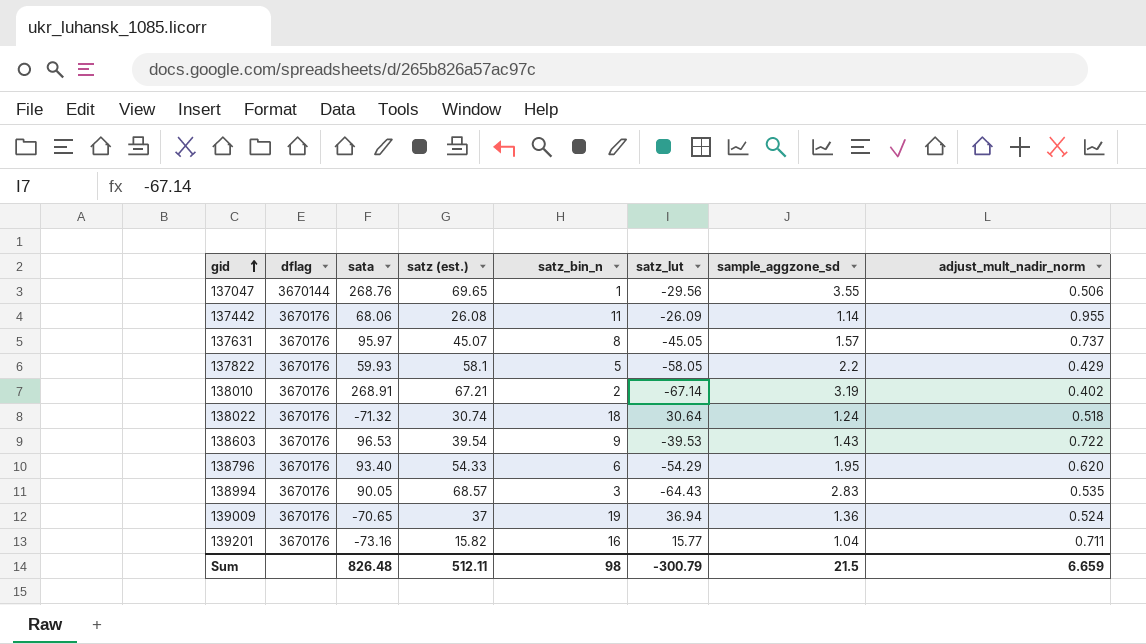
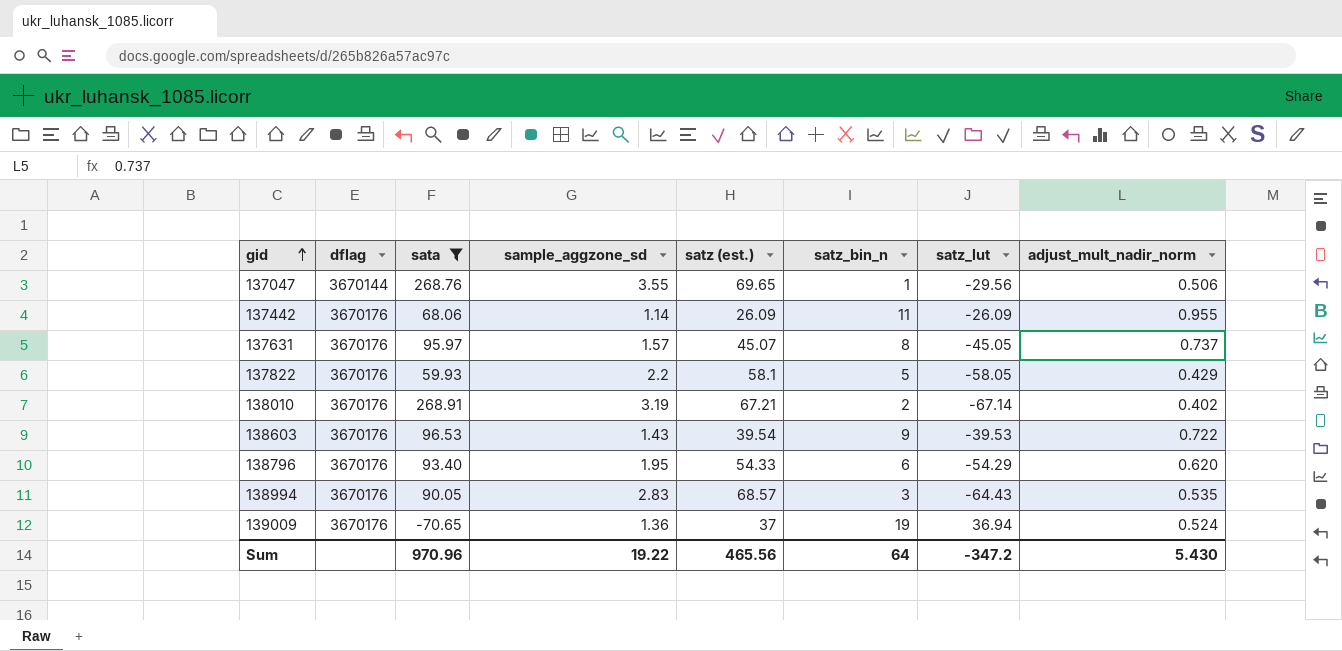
filter: none -> sata >= -70.65
column sample_aggzone_sd | position: 7 -> 4
137442 | satz (est.): 26.08 -> 26.09
Sum | sata: 826.48 -> 970.96
Sum | sample_aggzone_sd: 21.5 -> 19.22
Sum | satz (est.): 512.11 -> 465.56
Sum | satz_bin_n: 98 -> 64
Sum | satz_lut: -300.79 -> -347.2
Sum | adjust_mult_nadir_norm: 6.659 -> 5.430

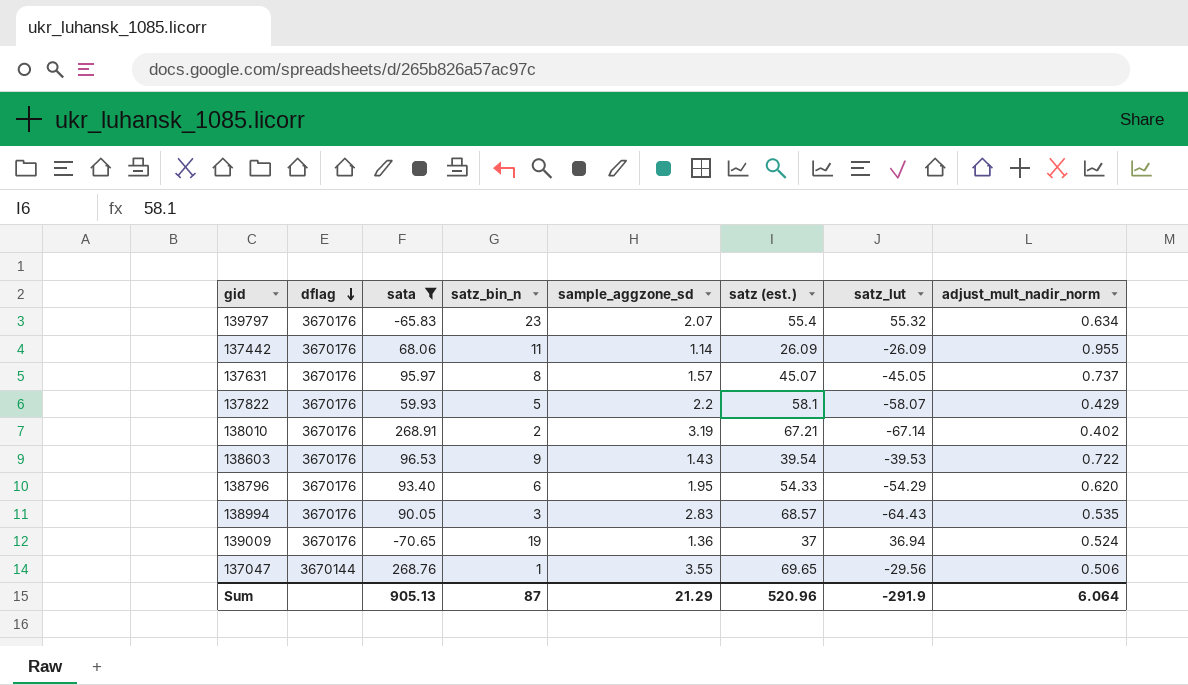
row order: gid ascending -> dflag descending
column satz_bin_n | position: 6 -> 4
row 139797: none -> 3670176 | -65.83 | 23 | 2.07 | 55.4 | 55.32 | 0.634
137822 | satz_lut: -58.05 -> -58.07
Sum | sata: 970.96 -> 905.13
Sum | satz_bin_n: 64 -> 87
Sum | sample_aggzone_sd: 19.22 -> 21.29
Sum | satz (est.): 465.56 -> 520.96
Sum | satz_lut: -347.2 -> -291.9
Sum | adjust_mult_nadir_norm: 5.430 -> 6.064

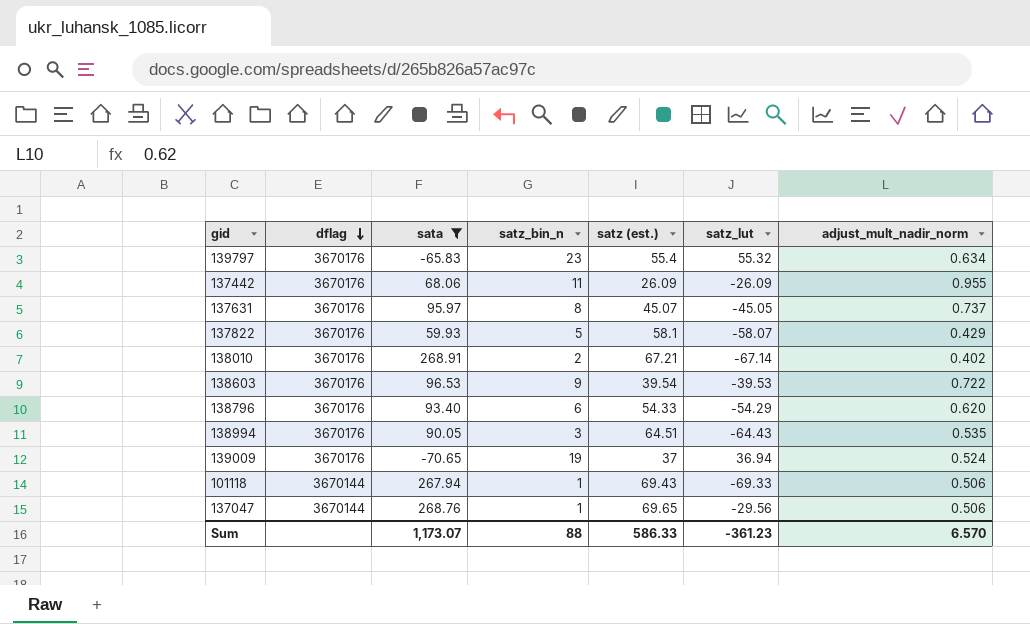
column sample_aggzone_sd | position: 5 -> none
138994 | satz (est.): 68.57 -> 64.51
row 101118: none -> 3670144 | 267.94 | 1 | 69.43 | -69.33 | 0.506
Sum | sata: 905.13 -> 1,173.07
Sum | satz_bin_n: 87 -> 88
Sum | satz (est.): 520.96 -> 586.33
Sum | satz_lut: -291.9 -> -361.23
Sum | adjust_mult_nadir_norm: 6.064 -> 6.570

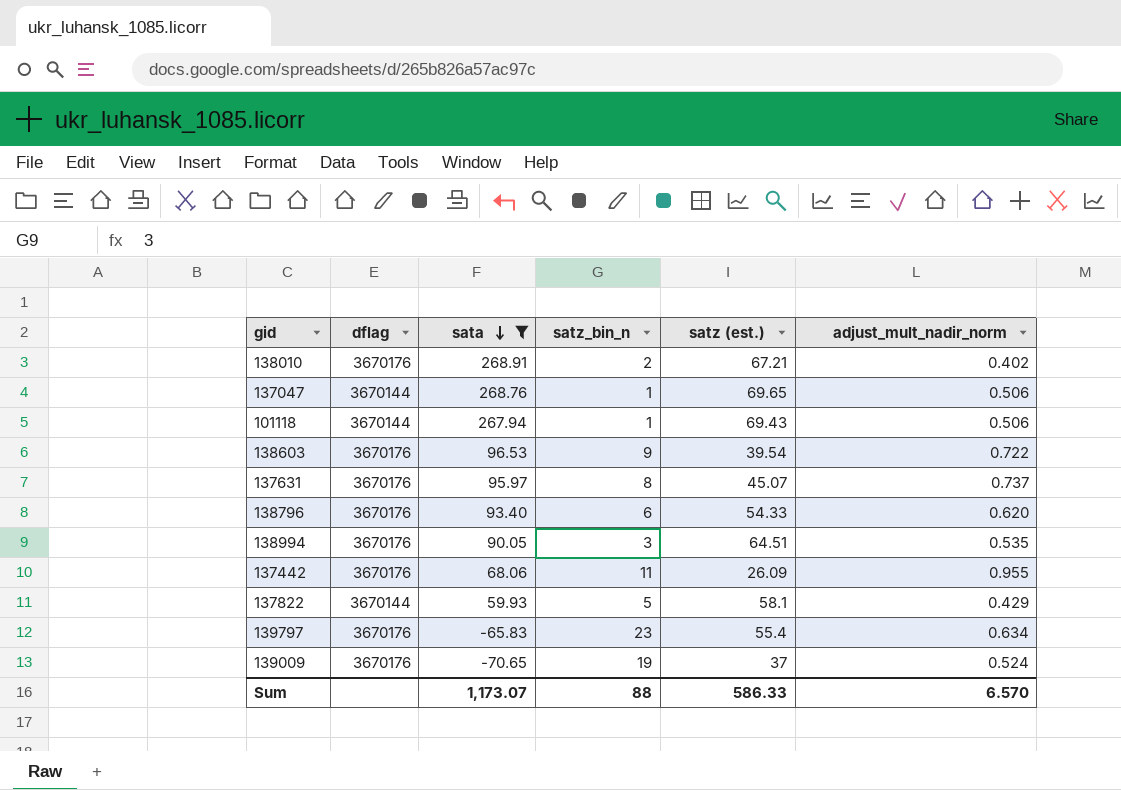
row order: dflag descending -> sata descending
column satz_lut | position: 6 -> none
137822 | dflag: 3670176 -> 3670144

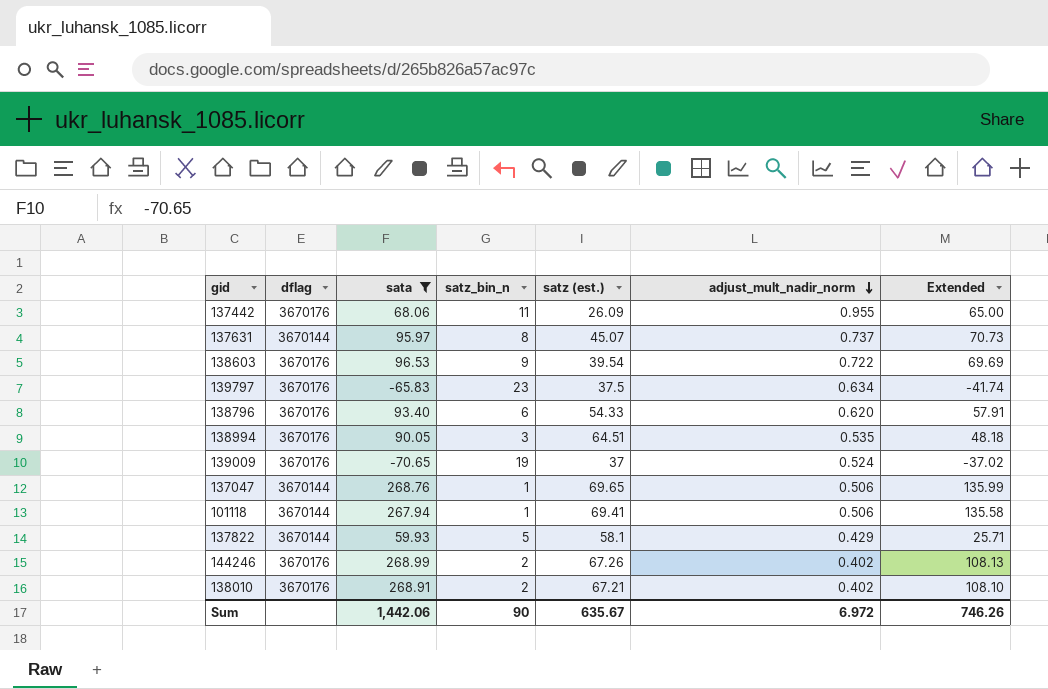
row order: sata descending -> adjust_mult_nadir_norm descending
column Extended | formula: none -> [sata] * [adjust_mult_nadir_norm]
137631 | dflag: 3670176 -> 3670144
139797 | satz (est.): 55.4 -> 37.5
101118 | satz (est.): 69.43 -> 69.41
row 144246: none -> 3670176 | 268.99 | 2 | 67.26 | 0.402 | 108.13
Sum | sata: 1,173.07 -> 1,442.06
Sum | satz_bin_n: 88 -> 90
Sum | satz (est.): 586.33 -> 635.67
Sum | adjust_mult_nadir_norm: 6.570 -> 6.972

